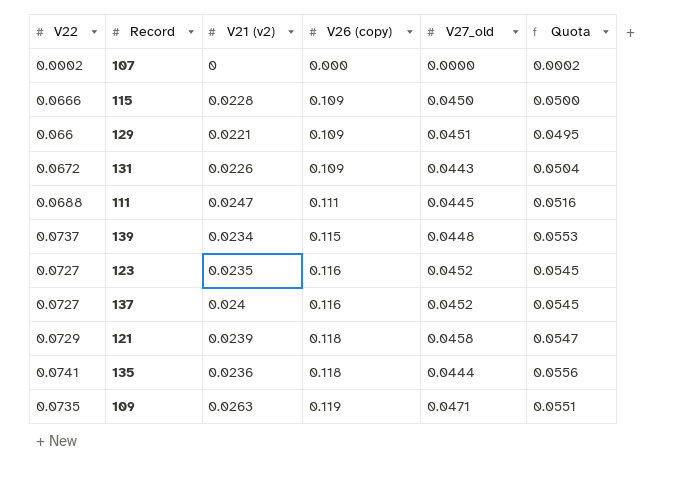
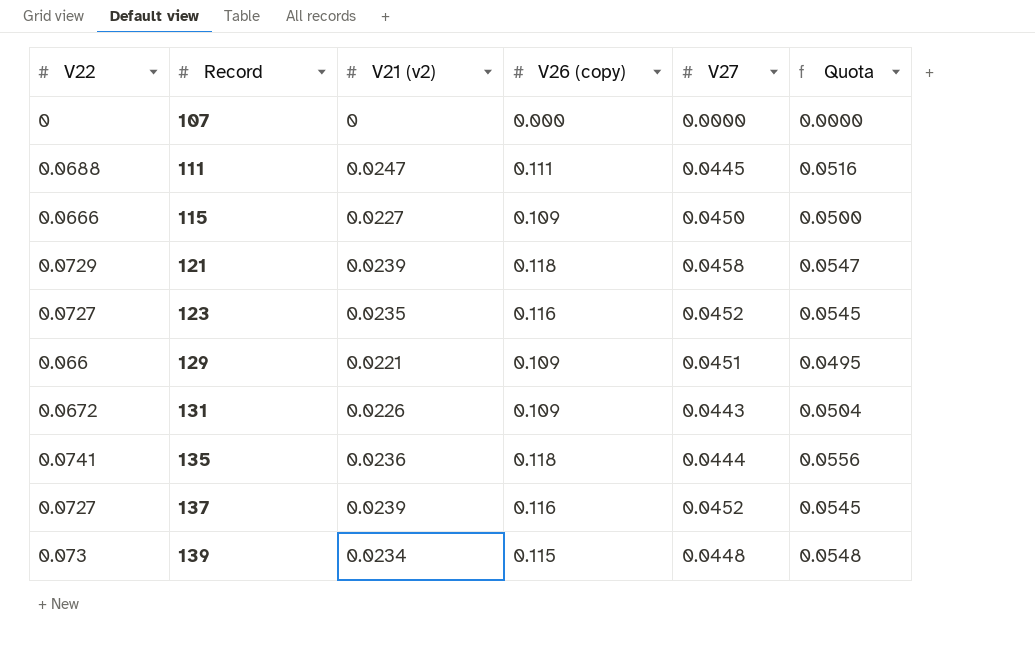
row order: V26 (copy) ascending -> Record ascending
column name: V27_old -> V27
row 109: 0.0735 | 0.0263 | 0.119 | 0.0471 | 0.0551 -> none
107 | V22: 0.0002 -> 0
107 | Quota: 0.0002 -> 0.0000
115 | V21 (v2): 0.0228 -> 0.0227
137 | V21 (v2): 0.024 -> 0.0239
139 | V22: 0.0737 -> 0.073
139 | Quota: 0.0553 -> 0.0548

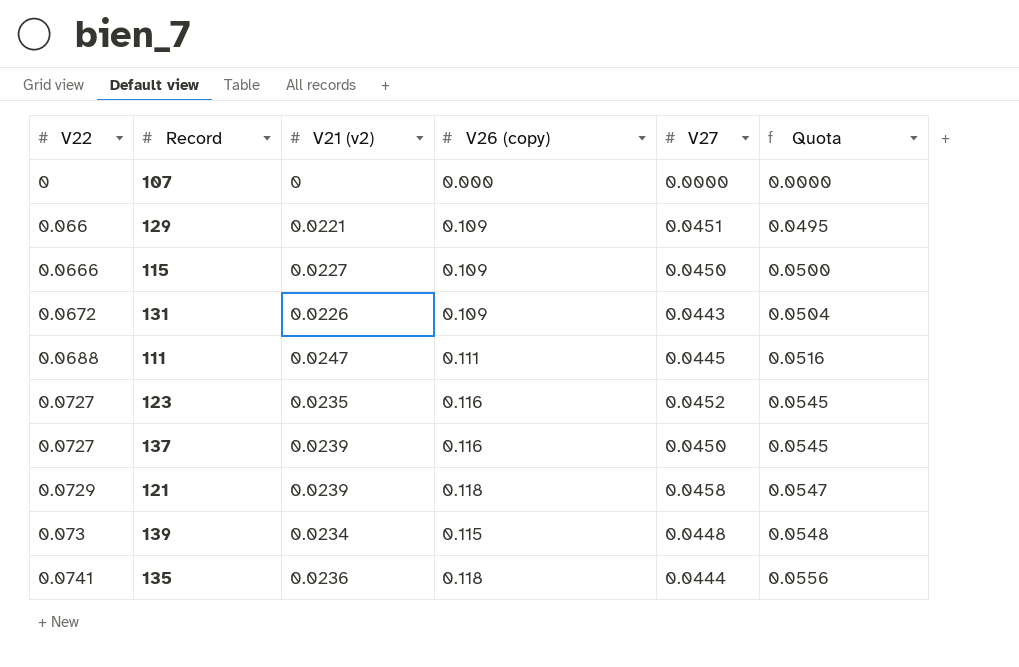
row order: Record ascending -> V22 ascending
137 | V27: 0.0452 -> 0.0450

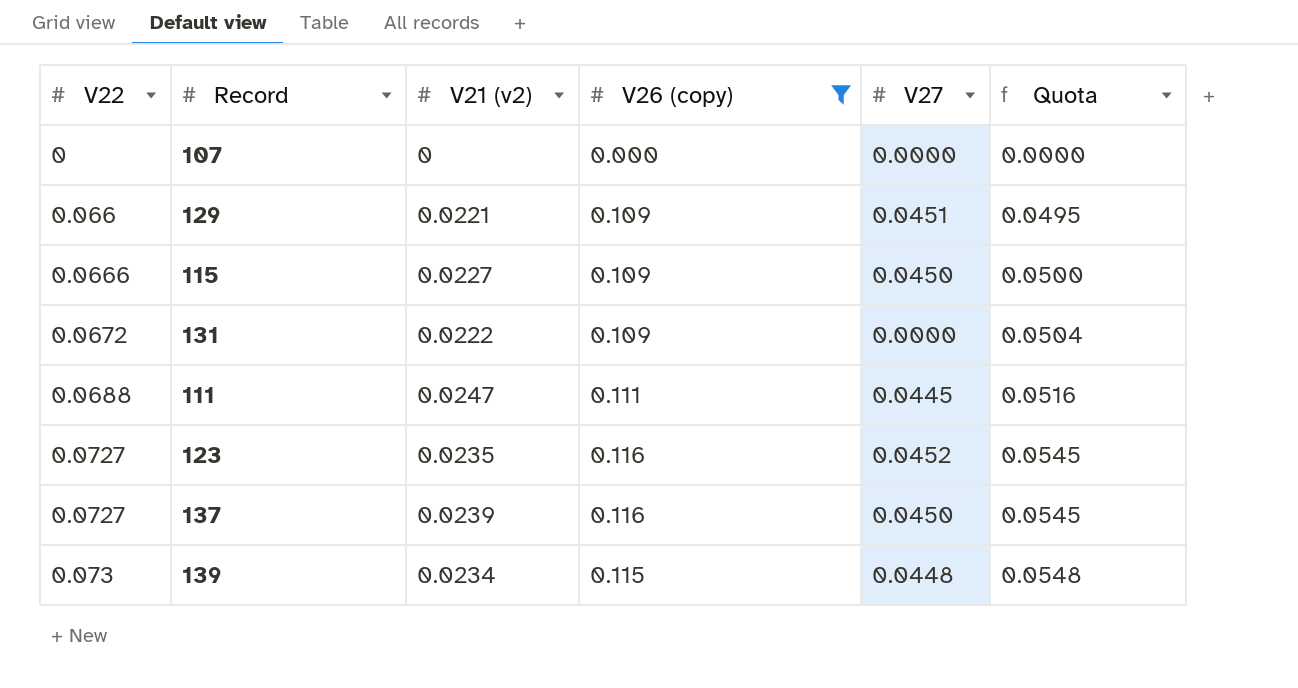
filter: none -> V26 (copy) != 0.118
131 | V21 (v2): 0.0226 -> 0.0222
131 | V27: 0.0443 -> 0.0000

